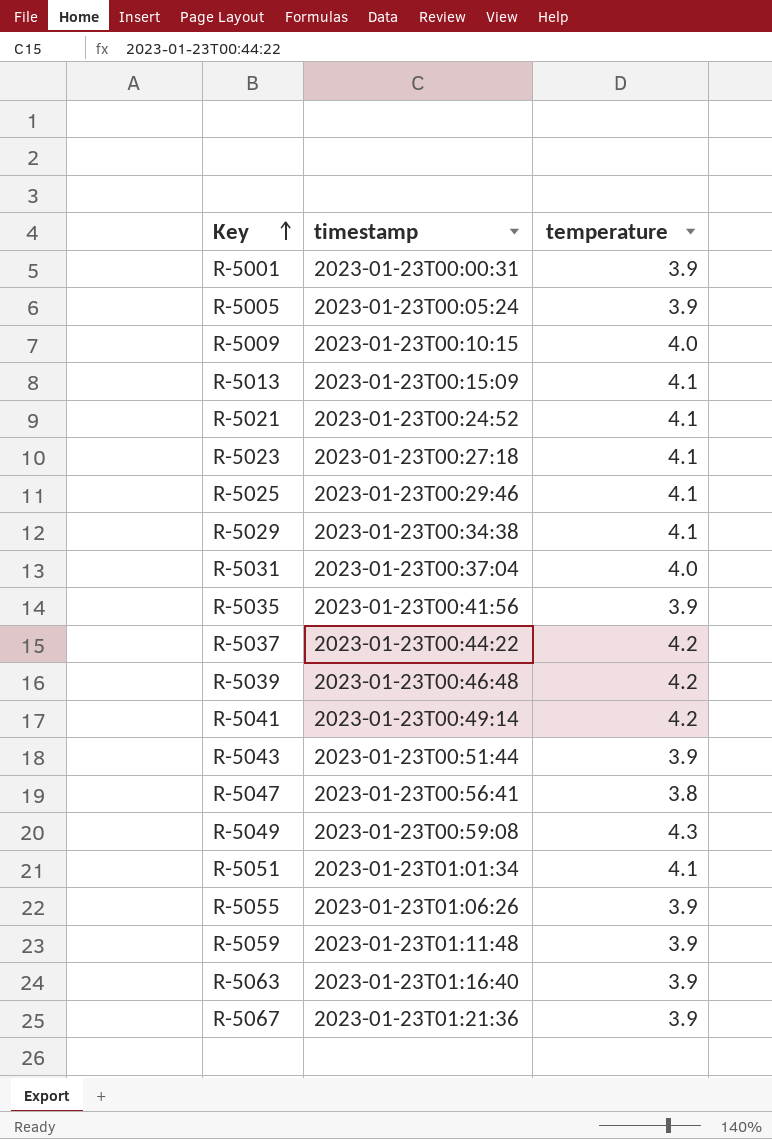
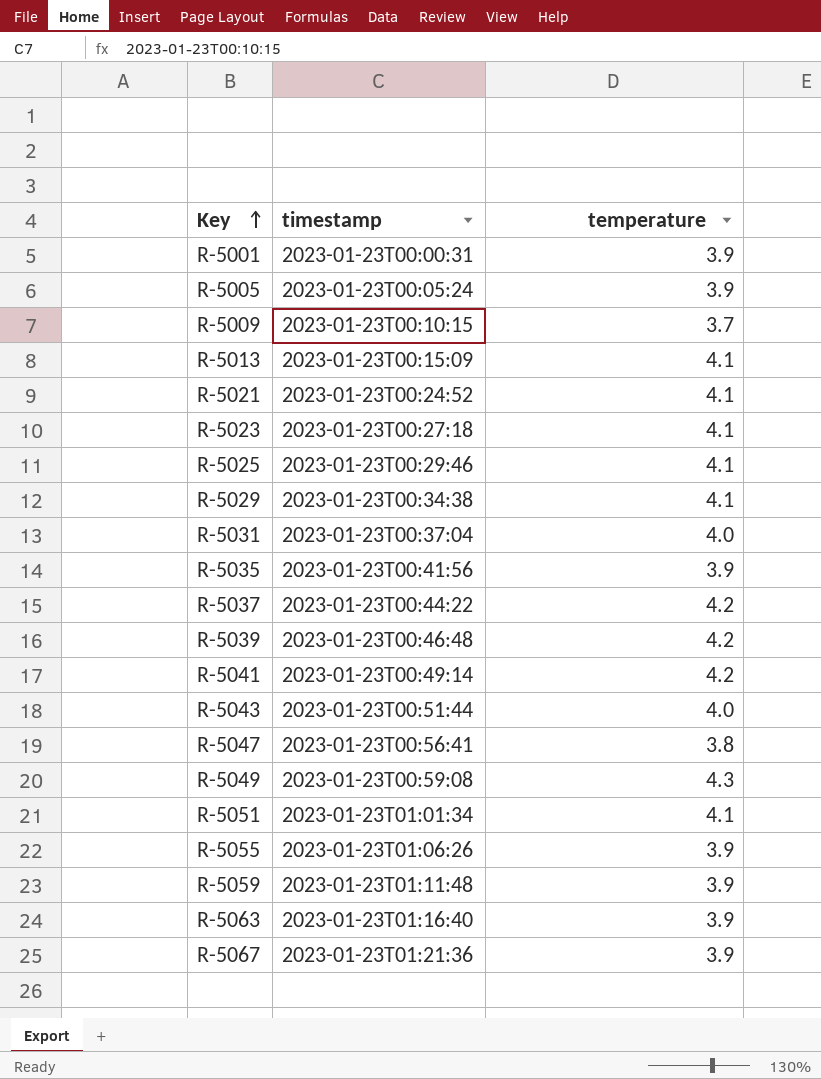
R-5009 | temperature: 4.0 -> 3.7
R-5043 | temperature: 3.9 -> 4.0

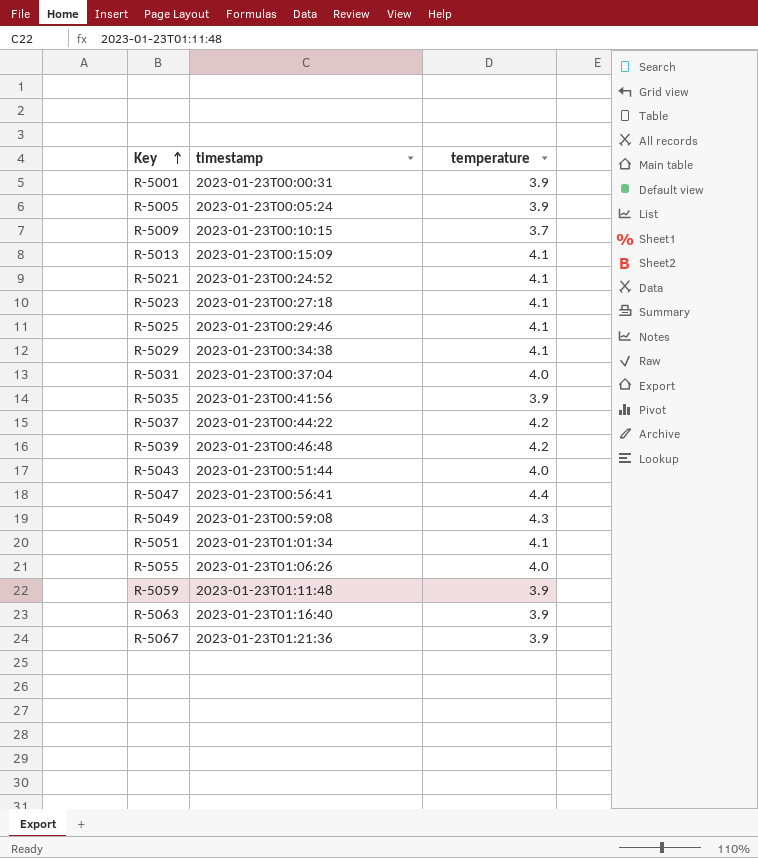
row R-5041: 2023-01-23T00:49:14 | 4.2 -> none
R-5047 | temperature: 3.8 -> 4.4
R-5055 | temperature: 3.9 -> 4.0

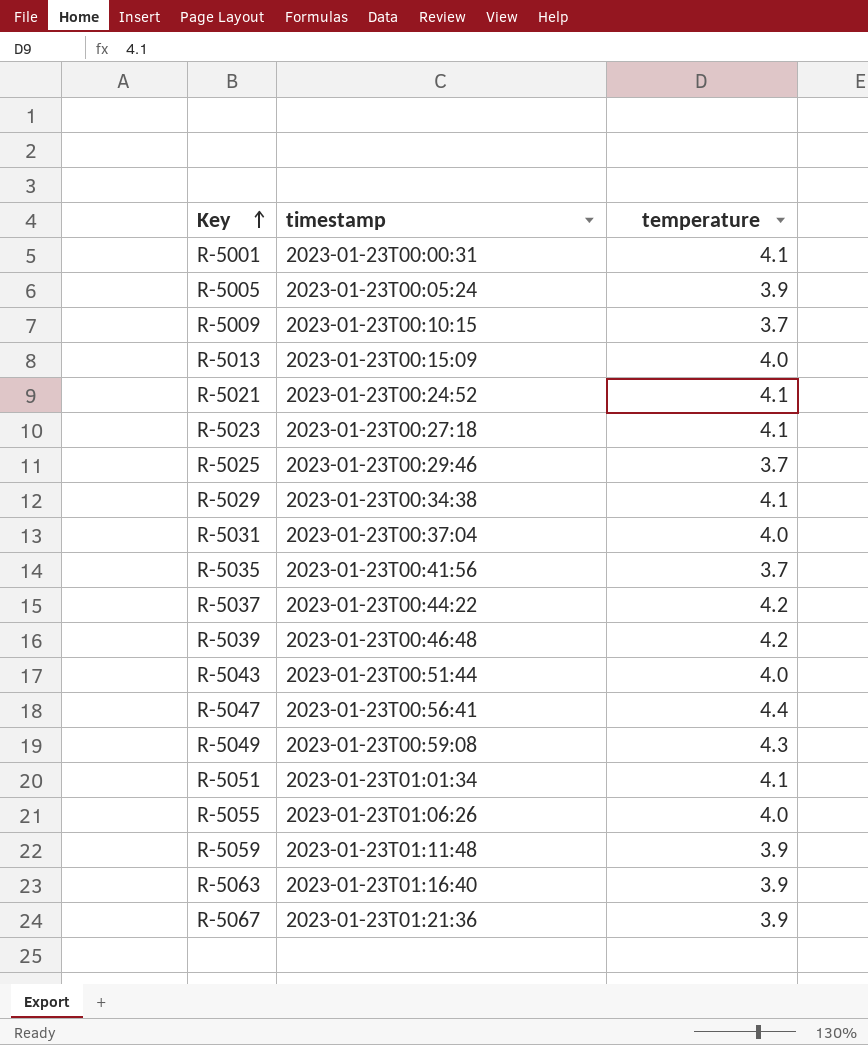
R-5001 | temperature: 3.9 -> 4.1
R-5013 | temperature: 4.1 -> 4.0
R-5025 | temperature: 4.1 -> 3.7
R-5035 | temperature: 3.9 -> 3.7

